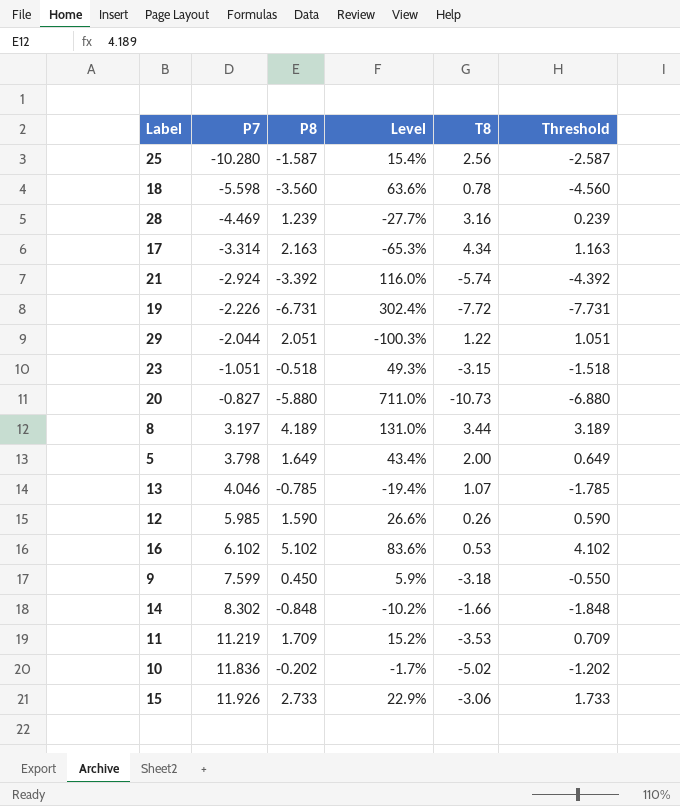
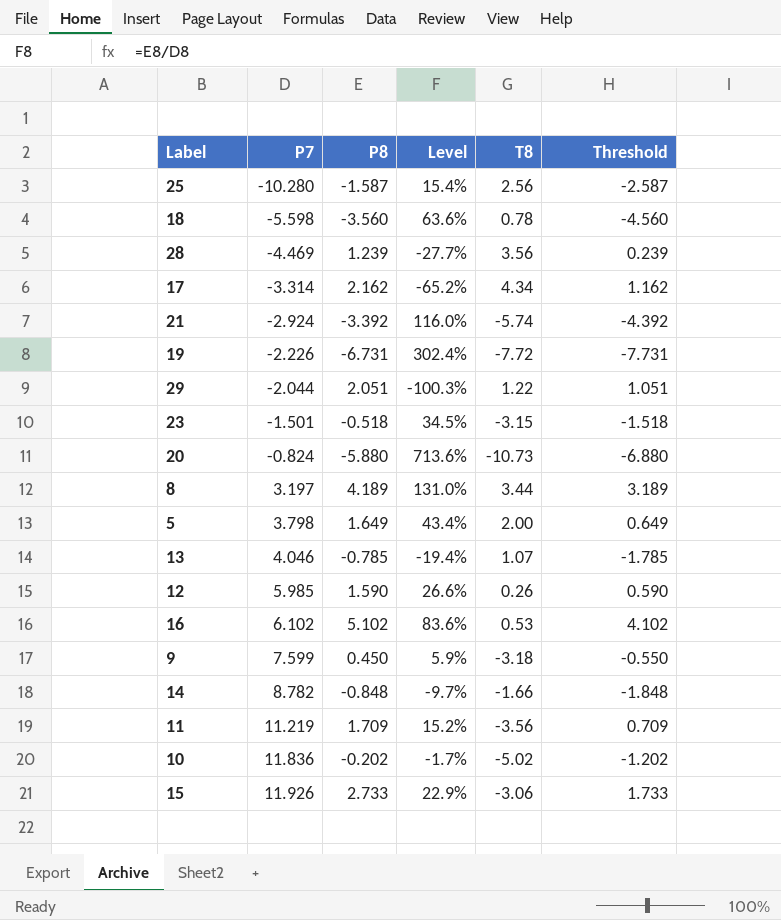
28 | T8: 3.16 -> 3.56
17 | P8: 2.163 -> 2.162
17 | Level: -65.3% -> -65.2%
17 | Threshold: 1.163 -> 1.162
23 | P7: -1.051 -> -1.501
23 | Level: 49.3% -> 34.5%
20 | P7: -0.827 -> -0.824
20 | Level: 711.0% -> 713.6%
14 | P7: 8.302 -> 8.782
14 | Level: -10.2% -> -9.7%
11 | T8: -3.53 -> -3.56

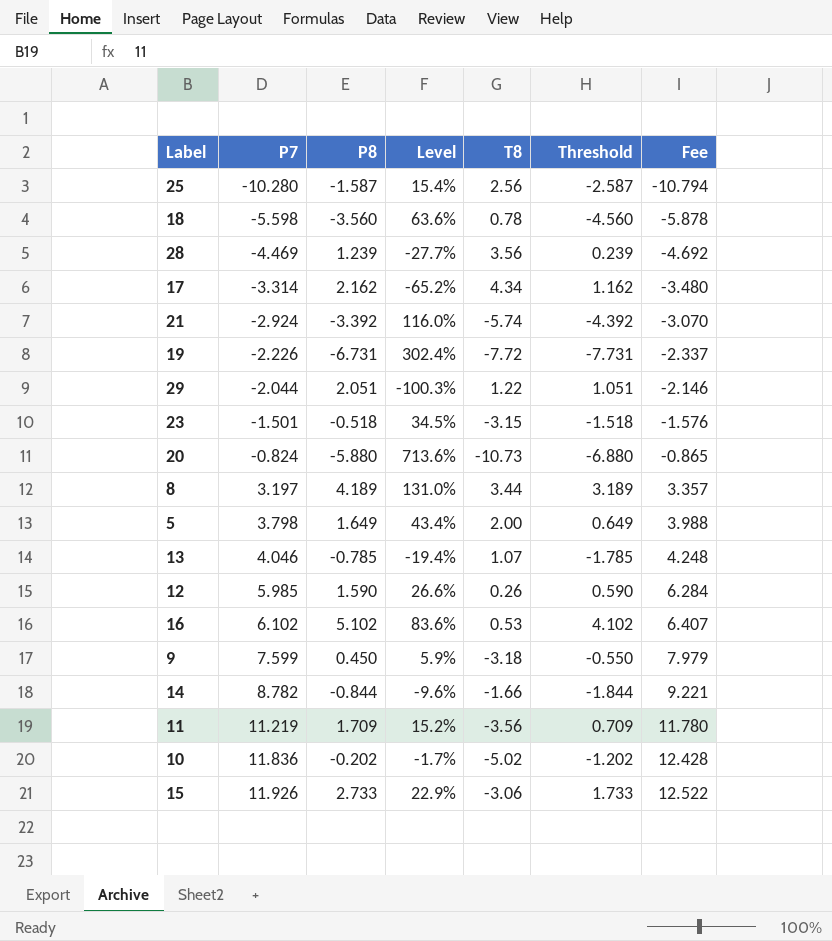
column Fee | formula: none -> [P7] * 1.05
14 | P8: -0.848 -> -0.844
14 | Level: -9.7% -> -9.6%
14 | Threshold: -1.848 -> -1.844

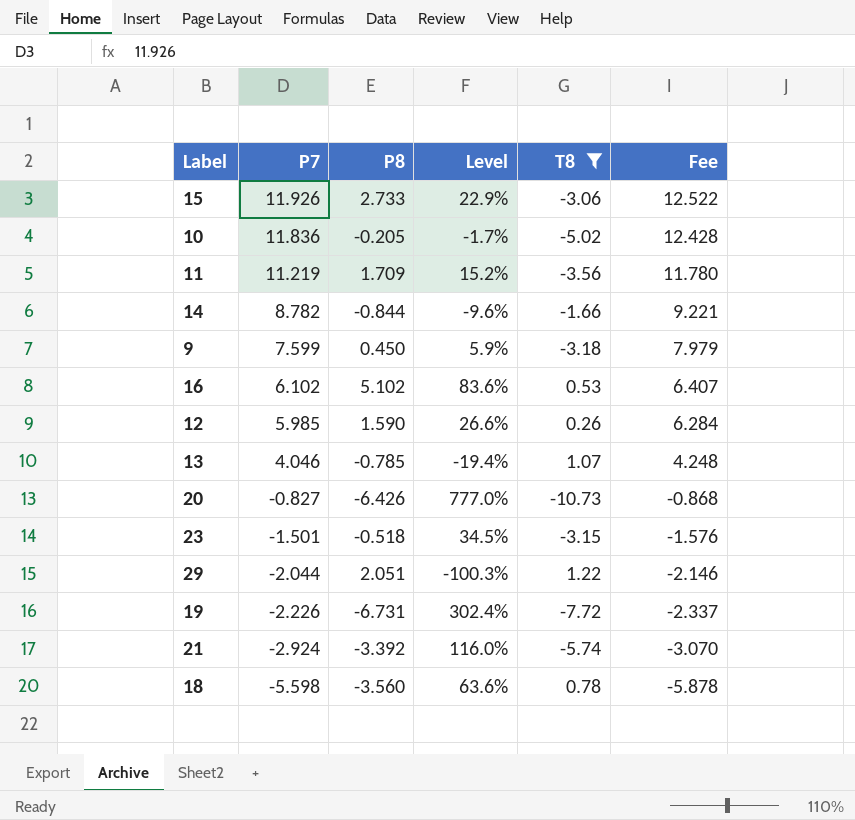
filter: none -> T8 <= 1.22
row order: P7 ascending -> P7 descending
column Threshold | formula: [P8] - 1 -> none
10 | P8: -0.202 -> -0.205
20 | P7: -0.824 -> -0.827
20 | P8: -5.880 -> -6.426
20 | Level: 713.6% -> 777.0%
20 | Fee: -0.865 -> -0.868

